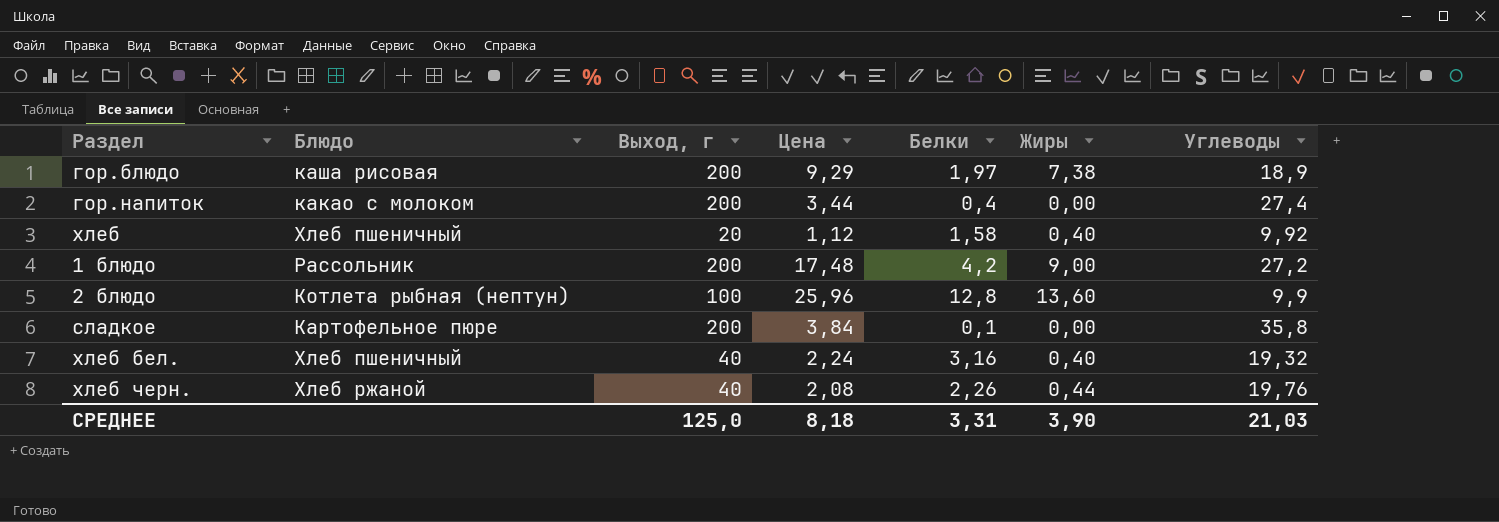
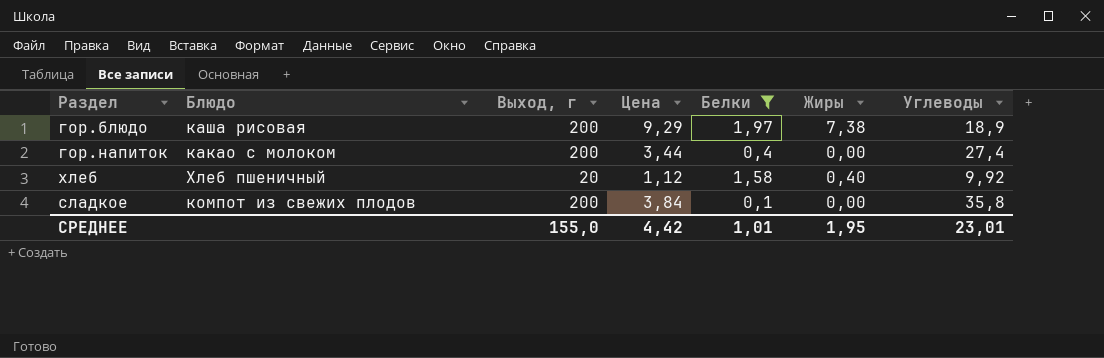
filter: none -> Белки <= 1,97
сладкое | Блюдо: Картофельное пюре -> компот из свежих плодов
СРЕДНЕЕ | Выход, г: 125,0 -> 155,0
СРЕДНЕЕ | Цена: 8,18 -> 4,42
СРЕДНЕЕ | Белки: 3,31 -> 1,01
СРЕДНЕЕ | Жиры: 3,90 -> 1,95
СРЕДНЕЕ | Углеводы: 21,03 -> 23,01

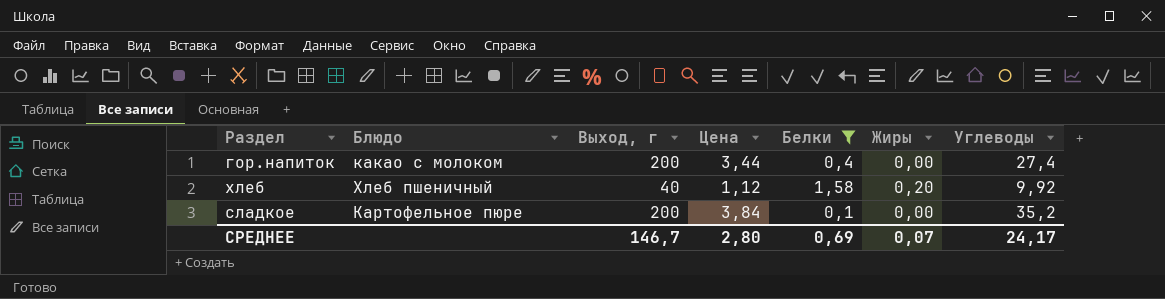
row гор.блюдо: каша рисовая | 200 | 9,29 | 1,97 | 7,38 | 18,9 -> none
хлеб | Выход, г: 20 -> 40
хлеб | Жиры: 0,40 -> 0,20
сладкое | Блюдо: компот из свежих плодов -> Картофельное пюре
сладкое | Углеводы: 35,8 -> 35,2
СРЕДНЕЕ | Выход, г: 155,0 -> 146,7
СРЕДНЕЕ | Цена: 4,42 -> 2,80
СРЕДНЕЕ | Белки: 1,01 -> 0,69
СРЕДНЕЕ | Жиры: 1,95 -> 0,07
СРЕДНЕЕ | Углеводы: 23,01 -> 24,17

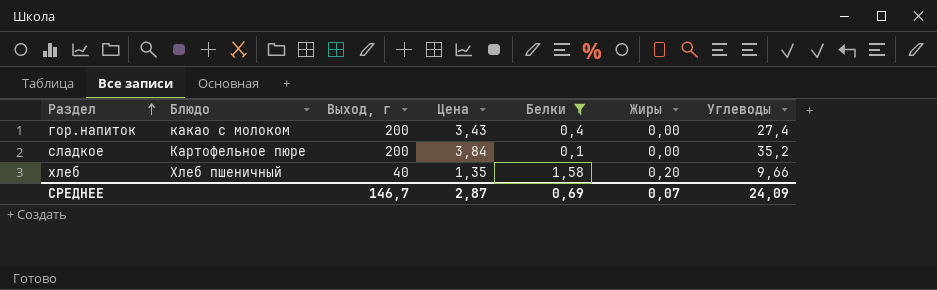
row order: none -> Раздел ascending
гор.напиток | Цена: 3,44 -> 3,43
хлеб | Цена: 1,12 -> 1,35
хлеб | Углеводы: 9,92 -> 9,66
СРЕДНЕЕ | Цена: 2,80 -> 2,87
СРЕДНЕЕ | Углеводы: 24,17 -> 24,09

